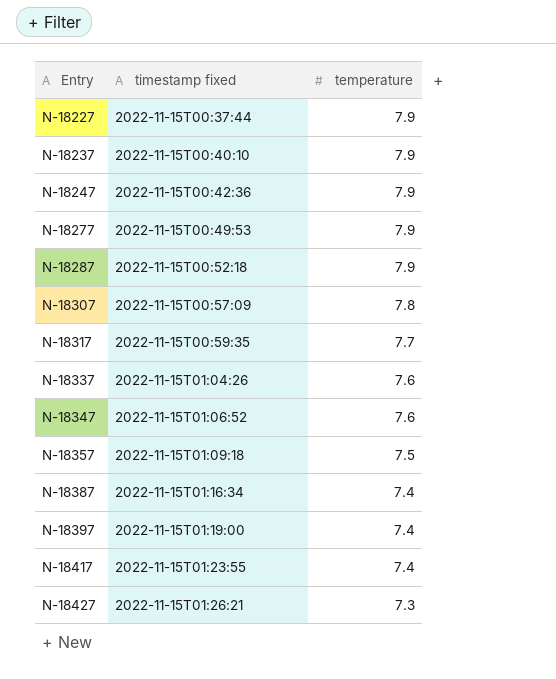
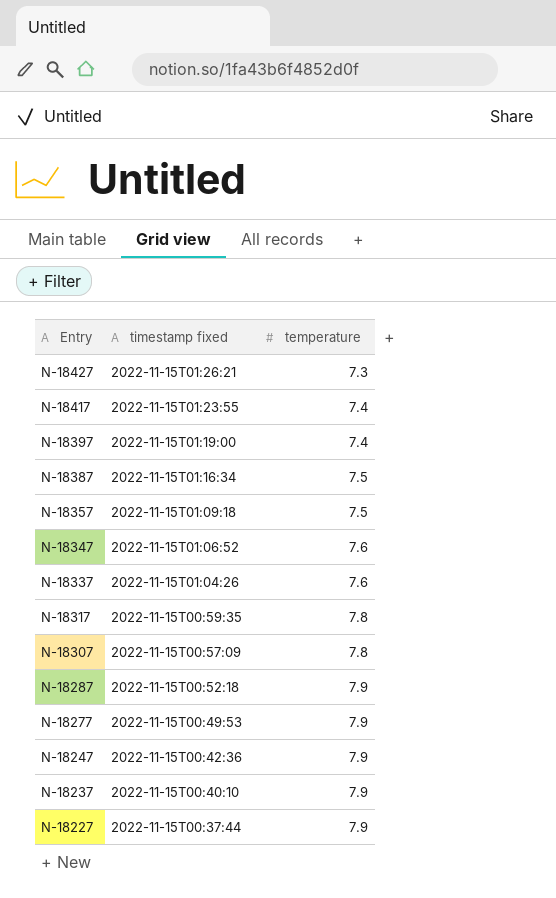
row order: Entry ascending -> Entry descending
N-18387 | temperature: 7.4 -> 7.5
N-18317 | temperature: 7.7 -> 7.8

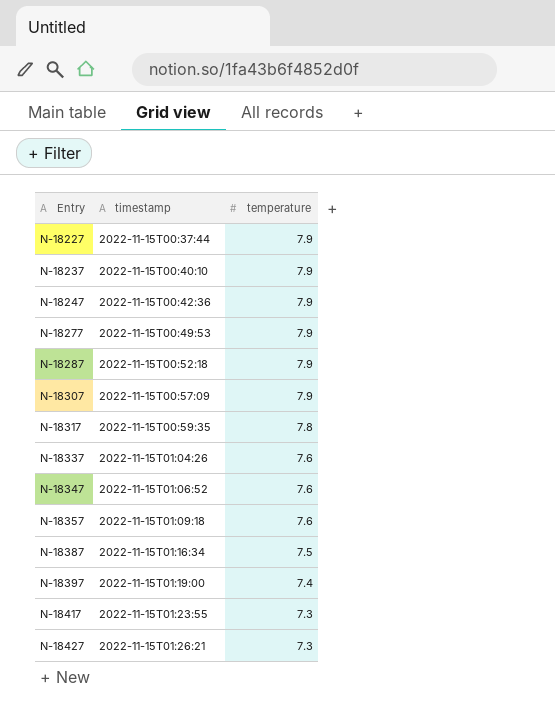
row order: Entry descending -> Entry ascending
column name: timestamp fixed -> timestamp
N-18307 | temperature: 7.8 -> 7.9
N-18357 | temperature: 7.5 -> 7.6
N-18417 | temperature: 7.4 -> 7.3

